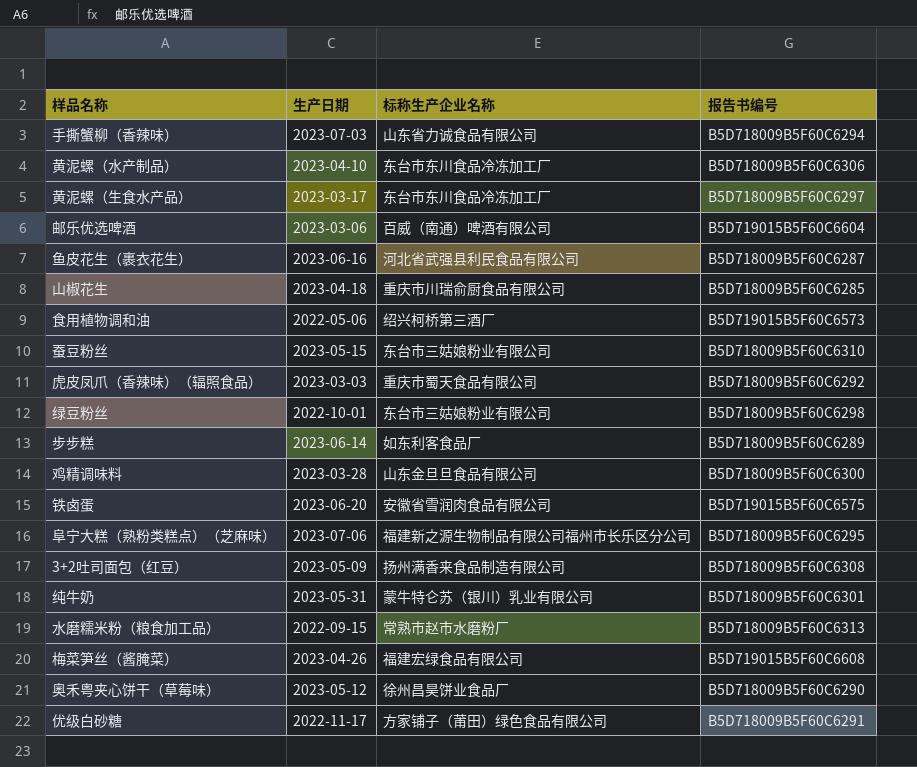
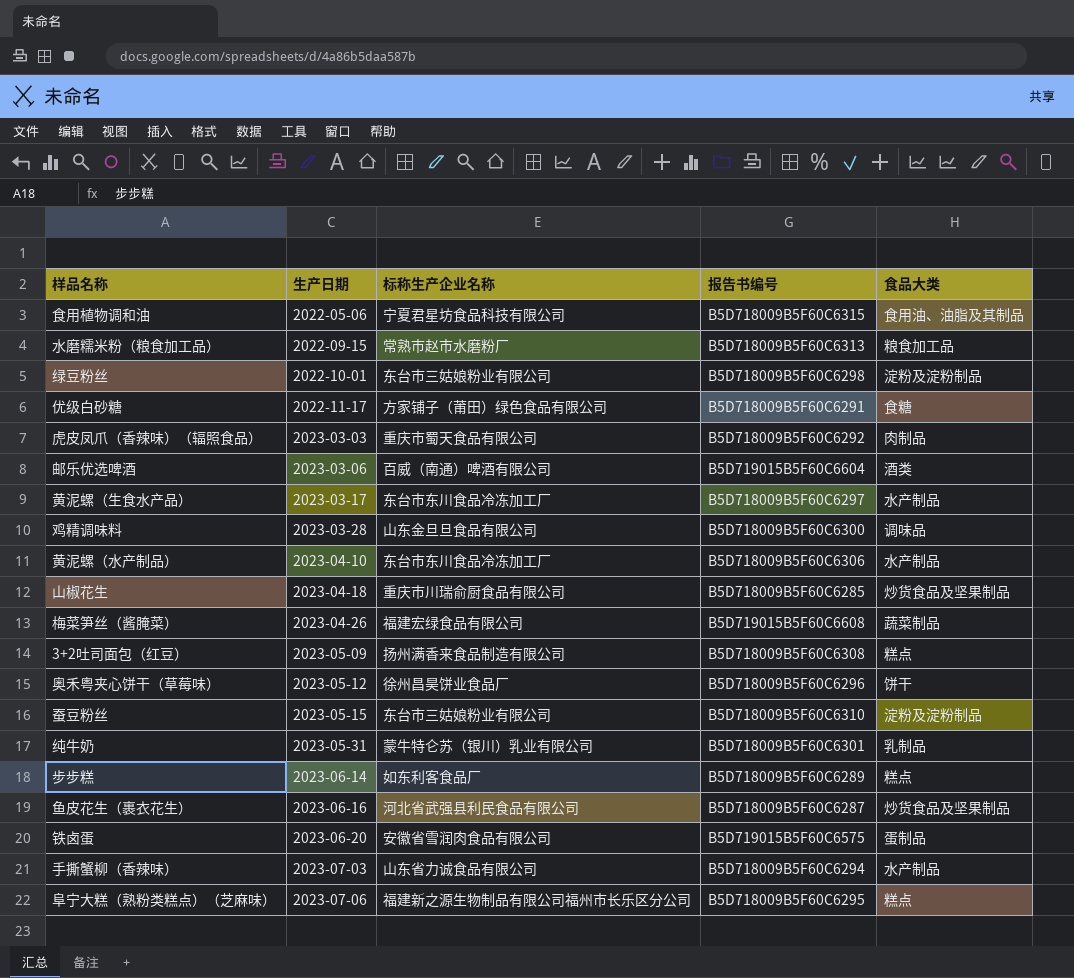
row order: none -> 生产日期 ascending
column 食品大类 | position: none -> 5
食用植物调和油 | 标称生产企业名称: 绍兴柯桥第三酒厂 -> 宁夏君星坊食品科技有限公司
食用植物调和油 | 报告书编号: B5D719015B5F60C6573 -> B5D718009B5F60C6315
奥禾粤夹心饼干（草莓味） | 报告书编号: B5D718009B5F60C6290 -> B5D718009B5F60C6296

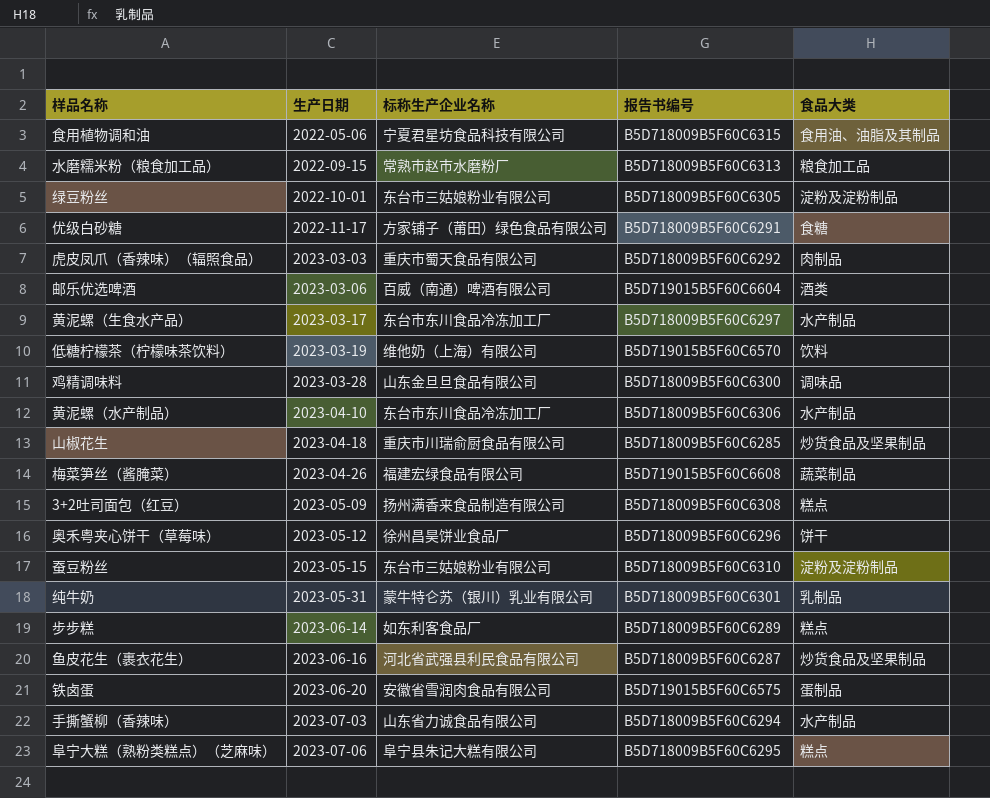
绿豆粉丝 | 报告书编号: B5D718009B5F60C6298 -> B5D718009B5F60C6305
row 低糖柠檬茶（柠檬味茶饮料）: none -> 2023-03-19 | 维他奶（上海）有限公司 | B5D719015B5F60C6570 | 饮料
阜宁大糕（熟粉类糕点）（芝麻味） | 标称生产企业名称: 福建新之源生物制品有限公司福州市长乐区分公司 -> 阜宁县朱记大糕有限公司

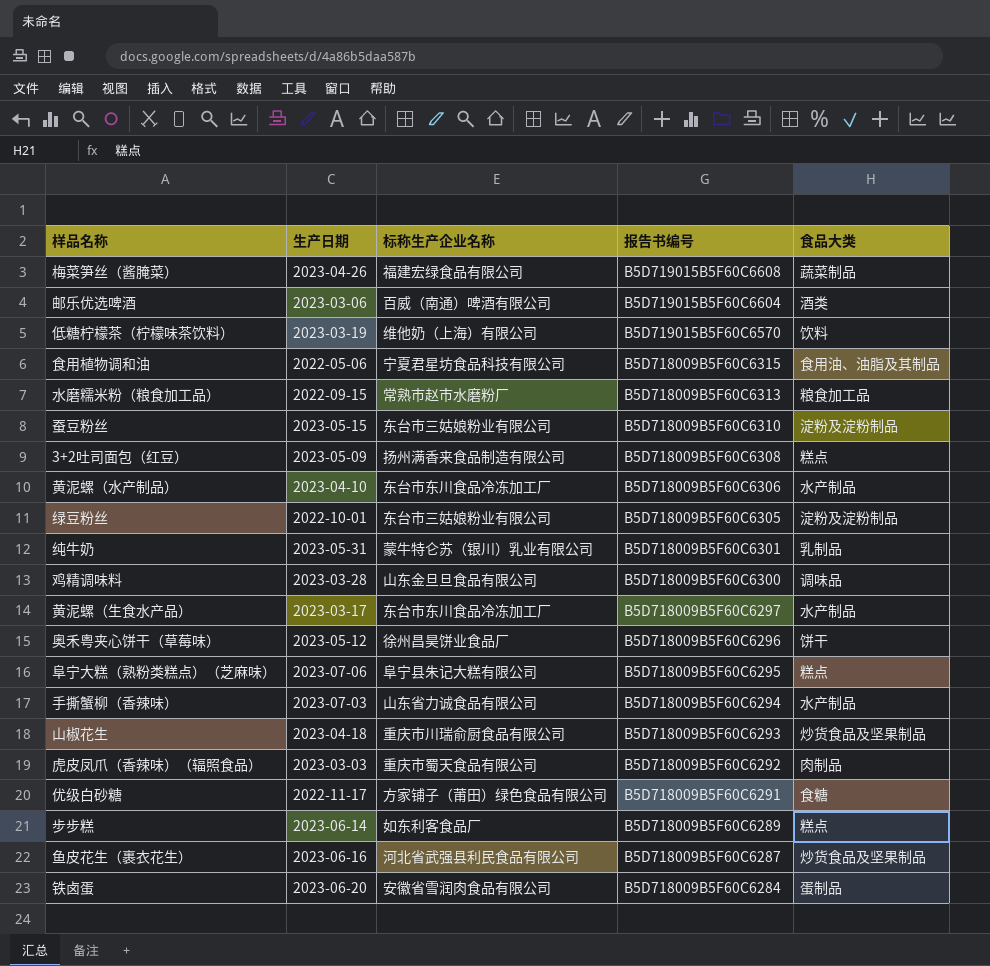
row order: 生产日期 ascending -> 报告书编号 descending
山椒花生 | 报告书编号: B5D718009B5F60C6285 -> B5D718009B5F60C6293
铁卤蛋 | 报告书编号: B5D719015B5F60C6575 -> B5D718009B5F60C6284

